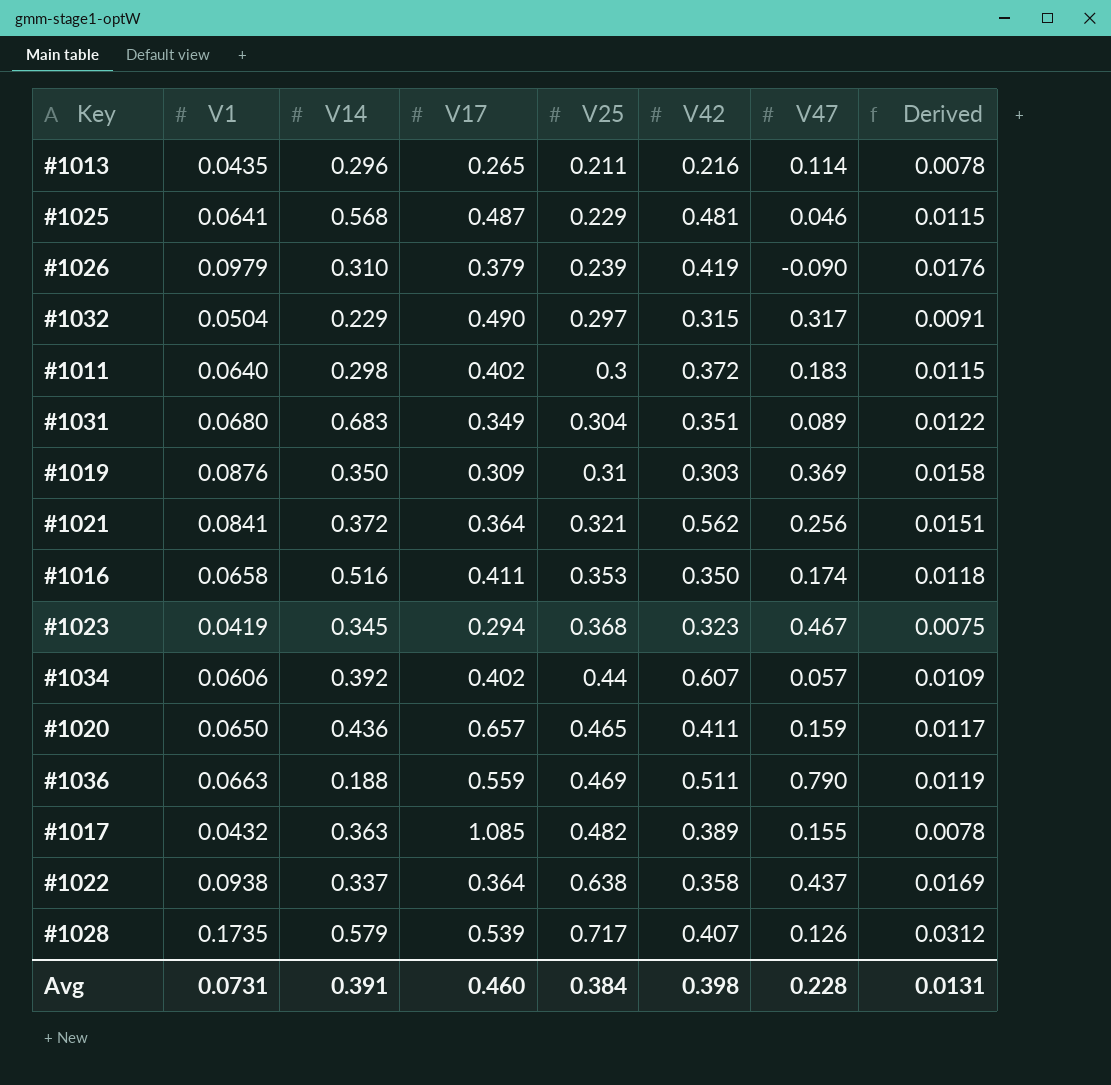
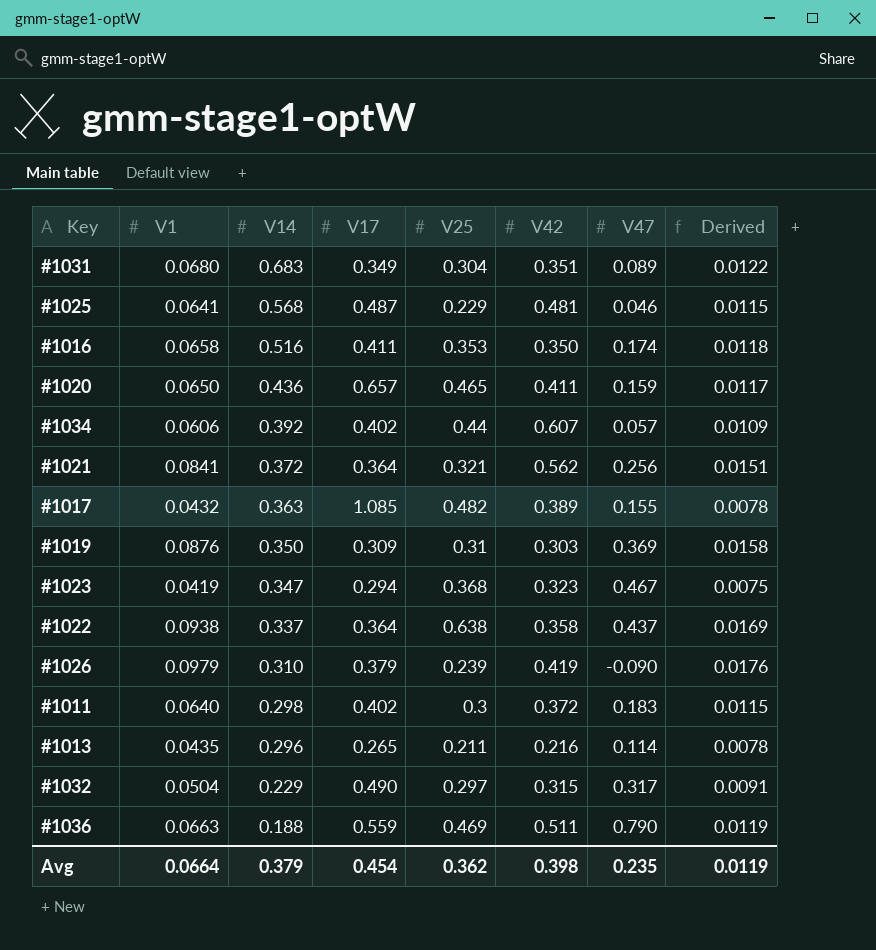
row order: V25 ascending -> V14 descending
row #1028: 0.1735 | 0.579 | 0.539 | 0.717 | 0.407 | 0.126 | 0.0312 -> none
#1023 | V14: 0.345 -> 0.347
Avg | V1: 0.0731 -> 0.0664
Avg | V14: 0.391 -> 0.379
Avg | V17: 0.460 -> 0.454
Avg | V25: 0.384 -> 0.362
Avg | V47: 0.228 -> 0.235
Avg | Derived: 0.0131 -> 0.0119

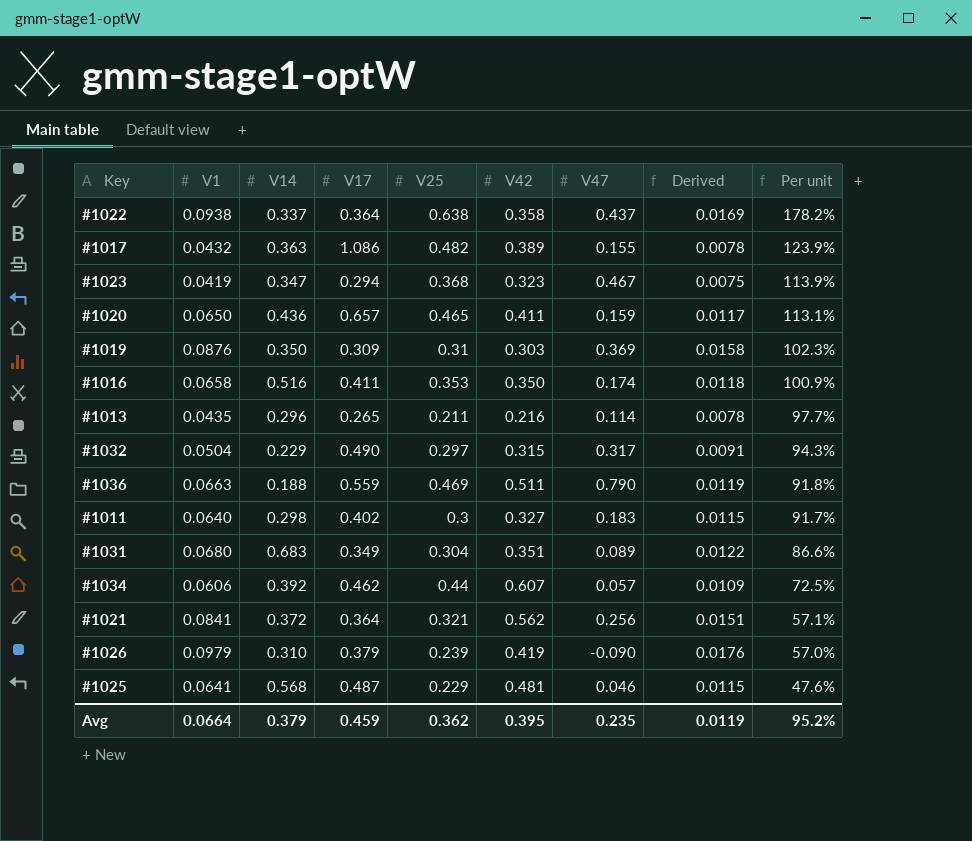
row order: V14 descending -> Per unit descending
column Per unit | formula: none -> [V25] / [V42]
#1017 | V17: 1.085 -> 1.086
#1011 | V42: 0.372 -> 0.327
#1034 | V17: 0.402 -> 0.462
Avg | V17: 0.454 -> 0.459
Avg | V42: 0.398 -> 0.395

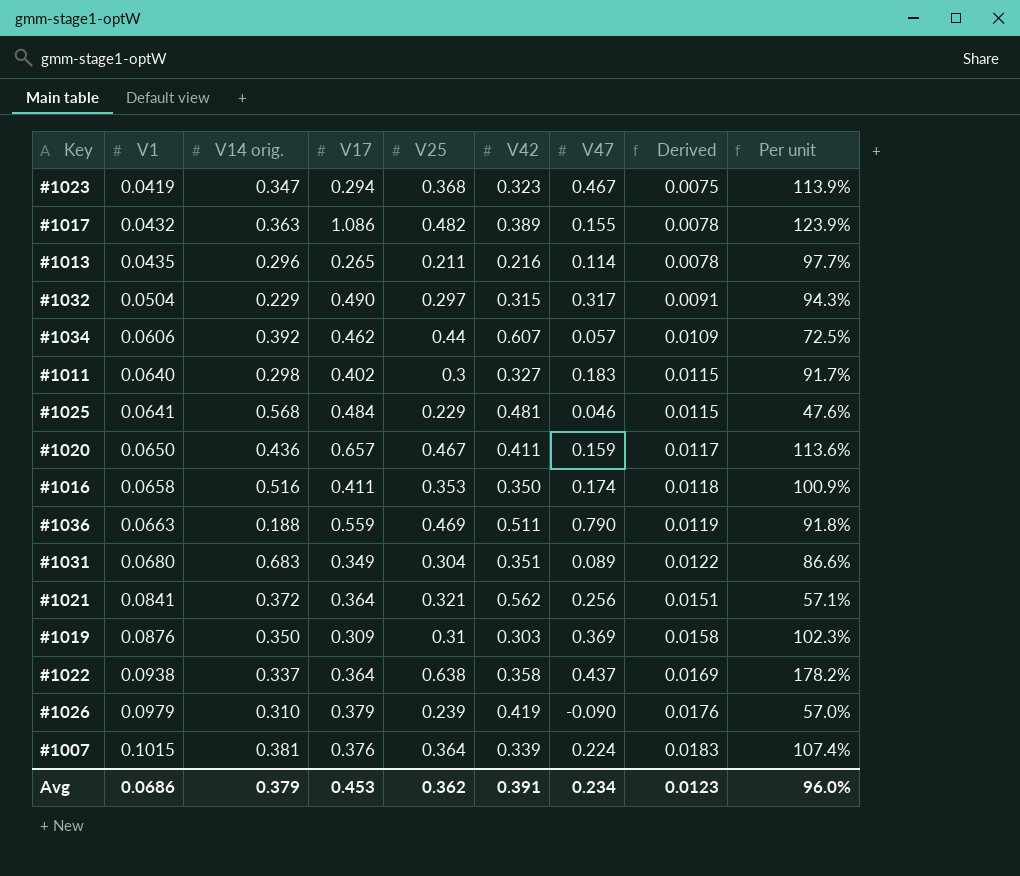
row order: Per unit descending -> V1 ascending
column name: V14 -> V14 orig.
#1025 | V17: 0.487 -> 0.484
#1020 | V25: 0.465 -> 0.467
#1020 | Per unit: 113.1% -> 113.6%
row #1007: none -> 0.1015 | 0.381 | 0.376 | 0.364 | 0.339 | 0.224 | 0.0183 | 107.4%
Avg | V1: 0.0664 -> 0.0686
Avg | V17: 0.459 -> 0.453
Avg | V42: 0.395 -> 0.391
Avg | V47: 0.235 -> 0.234
Avg | Derived: 0.0119 -> 0.0123
Avg | Per unit: 95.2% -> 96.0%

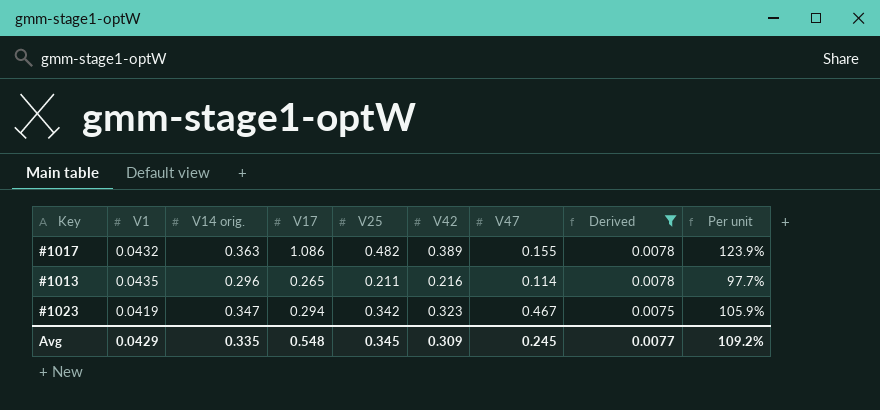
filter: none -> Derived <= 0.0078
row order: V1 ascending -> Derived descending
#1023 | V25: 0.368 -> 0.342
#1023 | Per unit: 113.9% -> 105.9%
Avg | V1: 0.0686 -> 0.0429
Avg | V14 orig.: 0.379 -> 0.335
Avg | V17: 0.453 -> 0.548
Avg | V25: 0.362 -> 0.345
Avg | V42: 0.391 -> 0.309
Avg | V47: 0.234 -> 0.245
Avg | Derived: 0.0123 -> 0.0077
Avg | Per unit: 96.0% -> 109.2%

